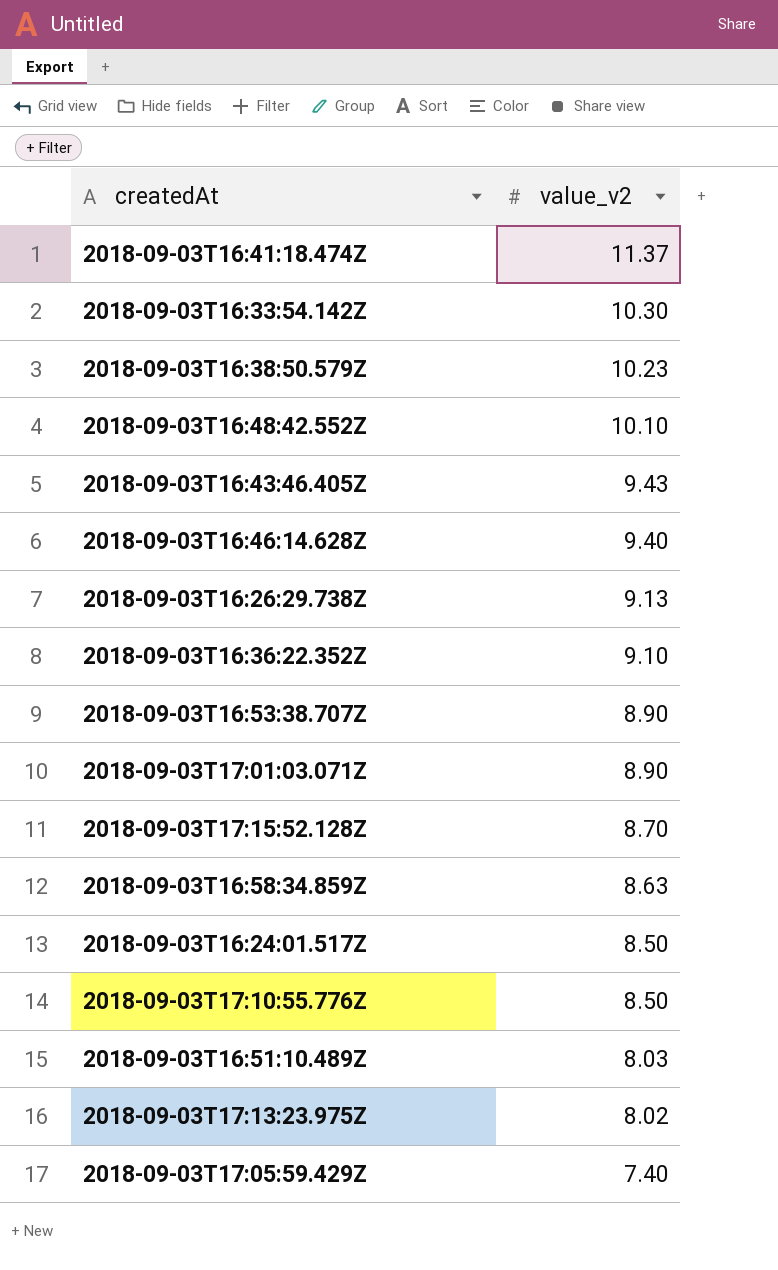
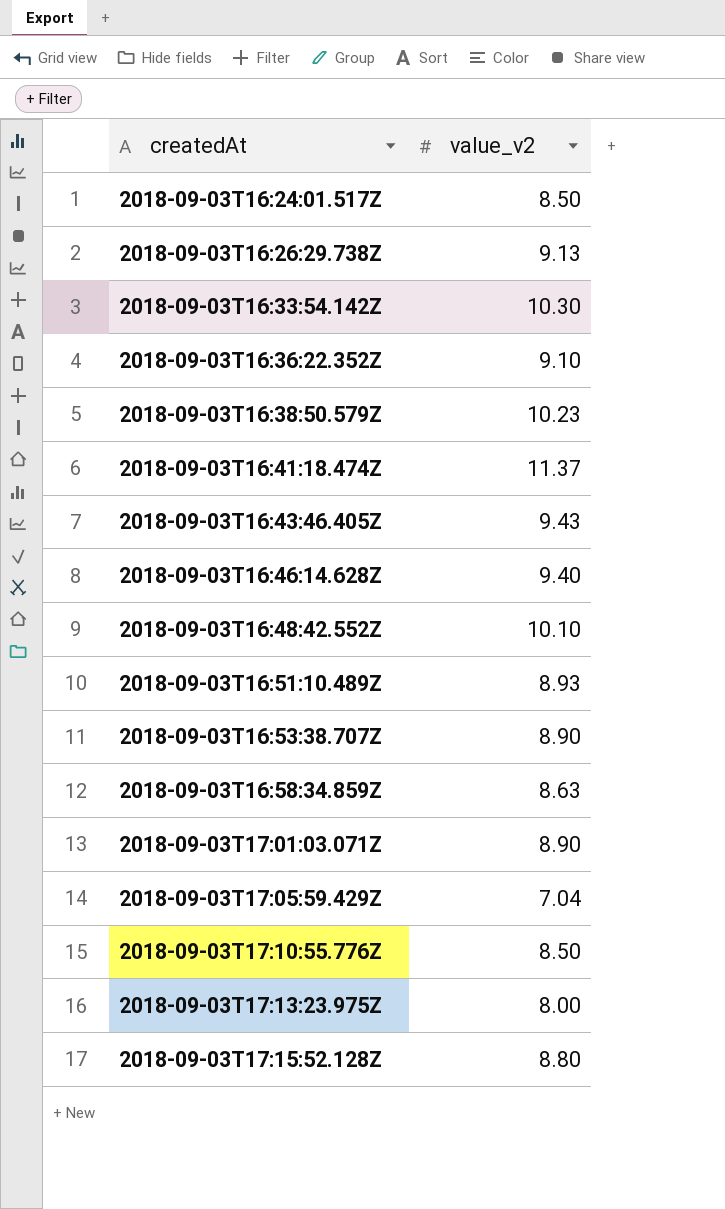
row order: value_v2 descending -> createdAt ascending
2018-09-03T16:51:10.489Z | value_v2: 8.03 -> 8.93
2018-09-03T17:05:59.429Z | value_v2: 7.40 -> 7.04
2018-09-03T17:13:23.975Z | value_v2: 8.02 -> 8.00
2018-09-03T17:15:52.128Z | value_v2: 8.70 -> 8.80

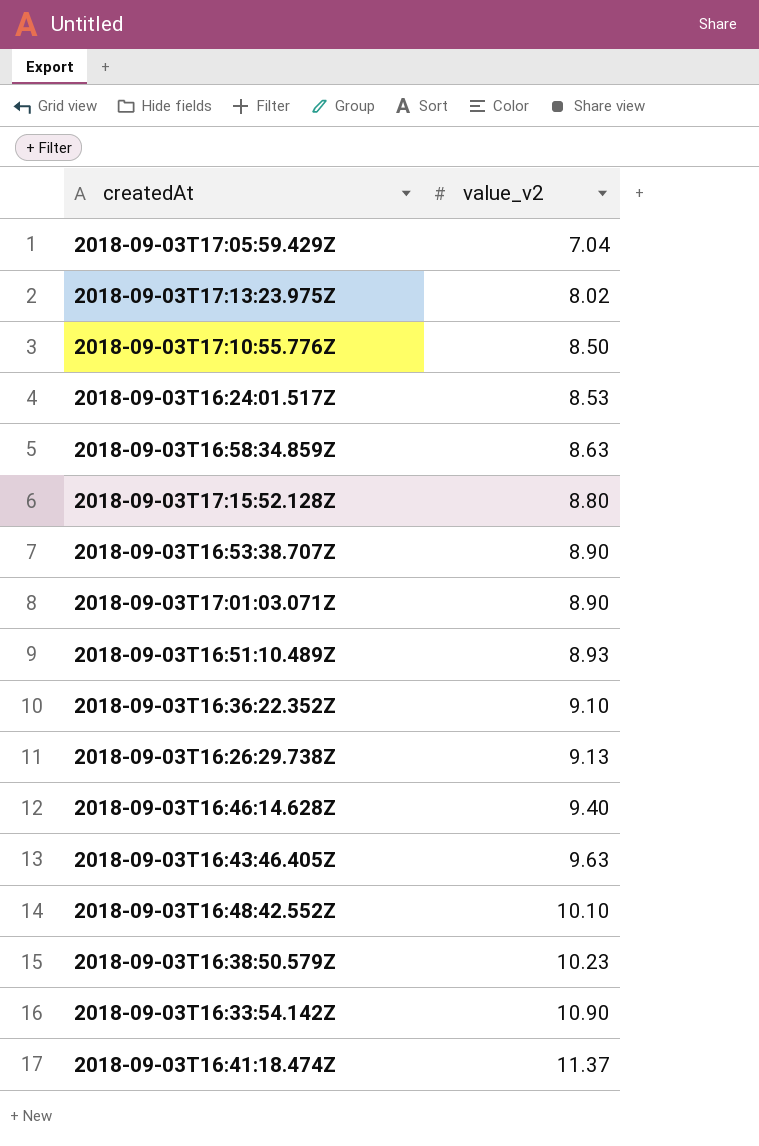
row order: createdAt ascending -> value_v2 ascending
2018-09-03T17:13:23.975Z | value_v2: 8.00 -> 8.02
2018-09-03T16:24:01.517Z | value_v2: 8.50 -> 8.53
2018-09-03T16:43:46.405Z | value_v2: 9.43 -> 9.63
2018-09-03T16:33:54.142Z | value_v2: 10.30 -> 10.90

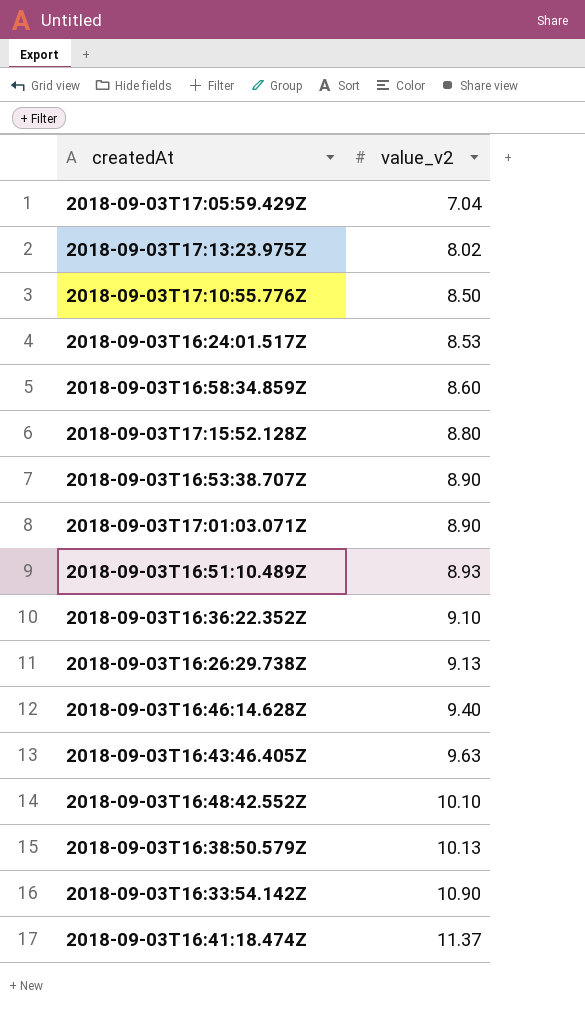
2018-09-03T16:58:34.859Z | value_v2: 8.63 -> 8.60
2018-09-03T16:38:50.579Z | value_v2: 10.23 -> 10.13

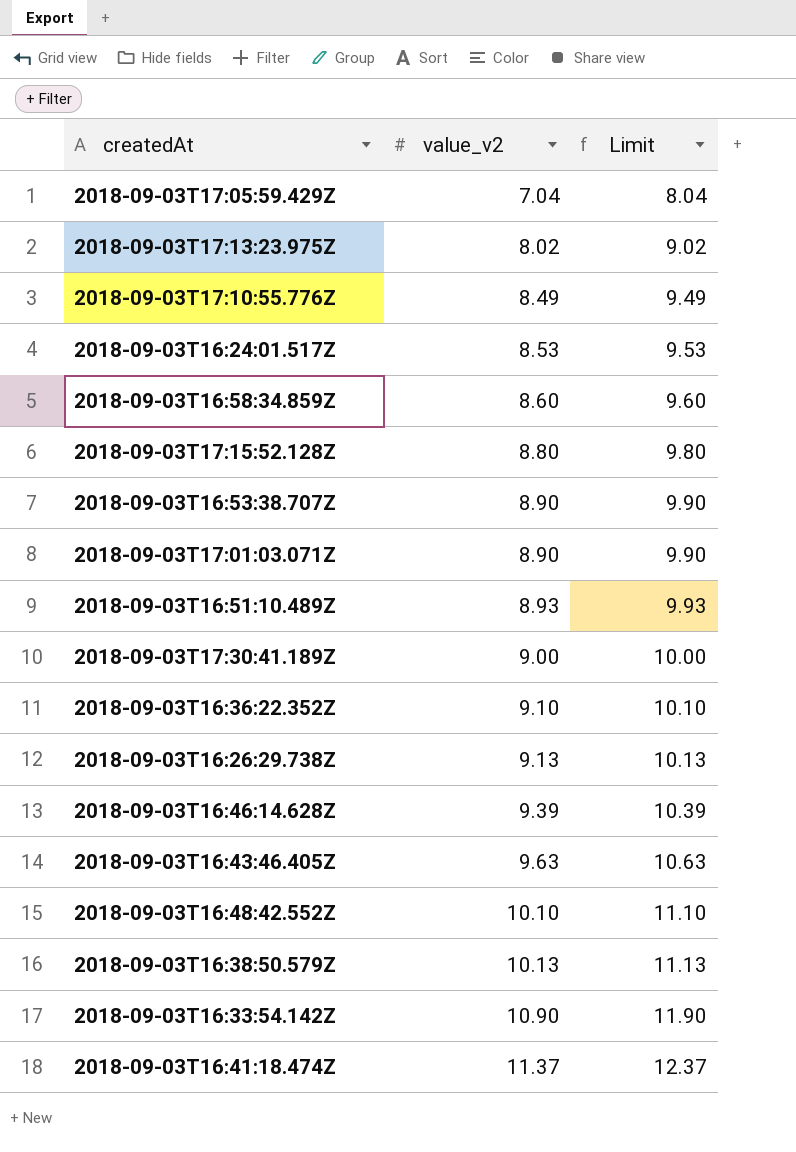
column Limit | formula: none -> [value_v2] + 1
2018-09-03T17:10:55.776Z | value_v2: 8.50 -> 8.49
row 2018-09-03T17:30:41.189Z: none -> 9.00 | 10.00
2018-09-03T16:46:14.628Z | value_v2: 9.40 -> 9.39

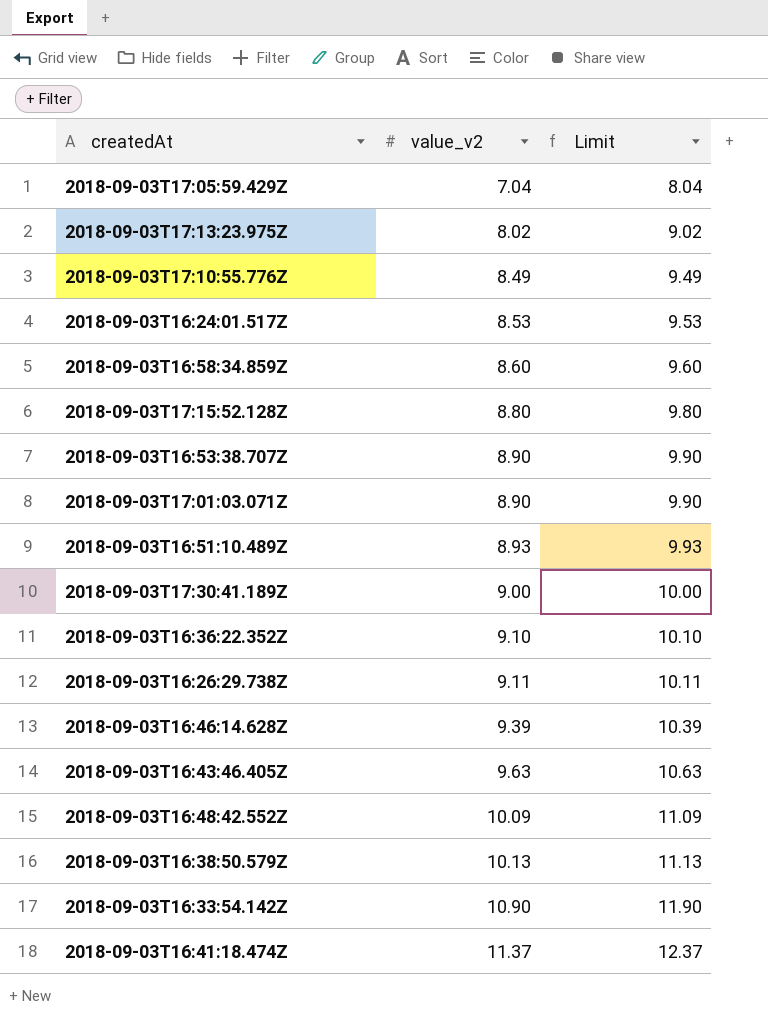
2018-09-03T16:26:29.738Z | value_v2: 9.13 -> 9.11
2018-09-03T16:26:29.738Z | Limit: 10.13 -> 10.11
2018-09-03T16:48:42.552Z | value_v2: 10.10 -> 10.09
2018-09-03T16:48:42.552Z | Limit: 11.10 -> 11.09

